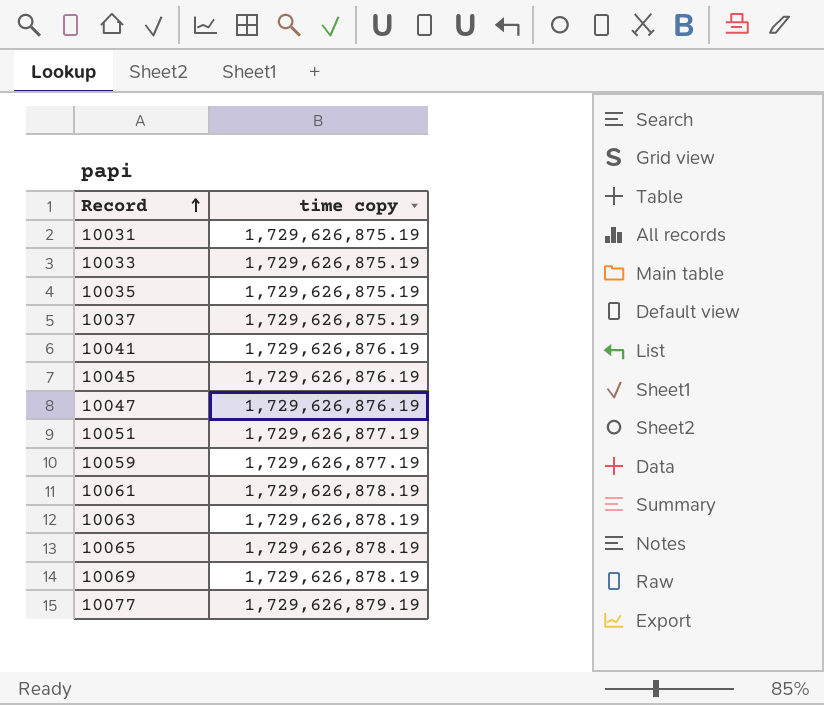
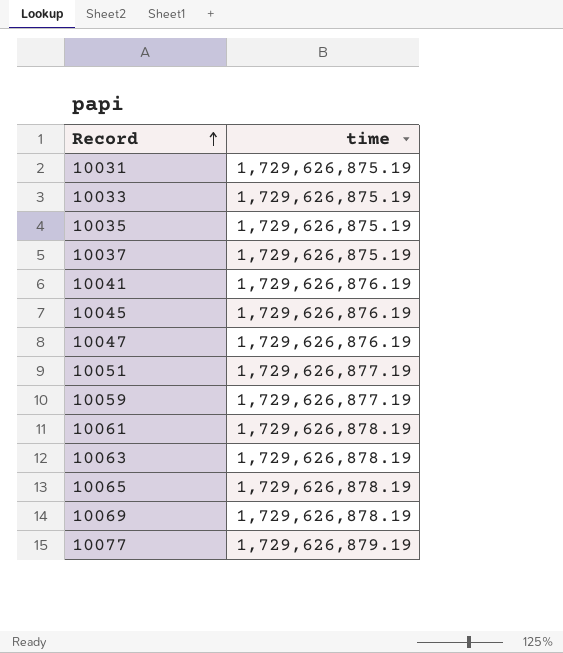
column name: time copy -> time

